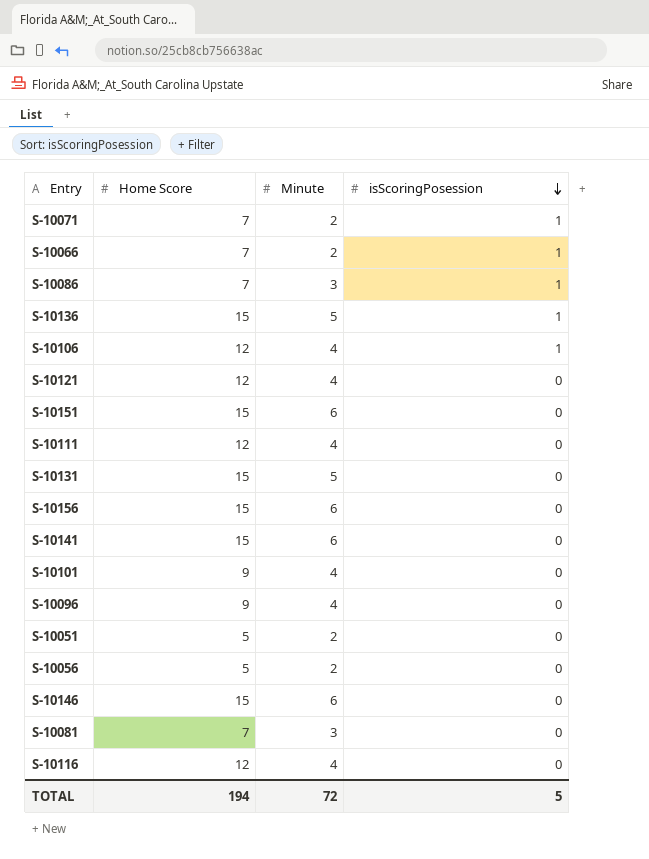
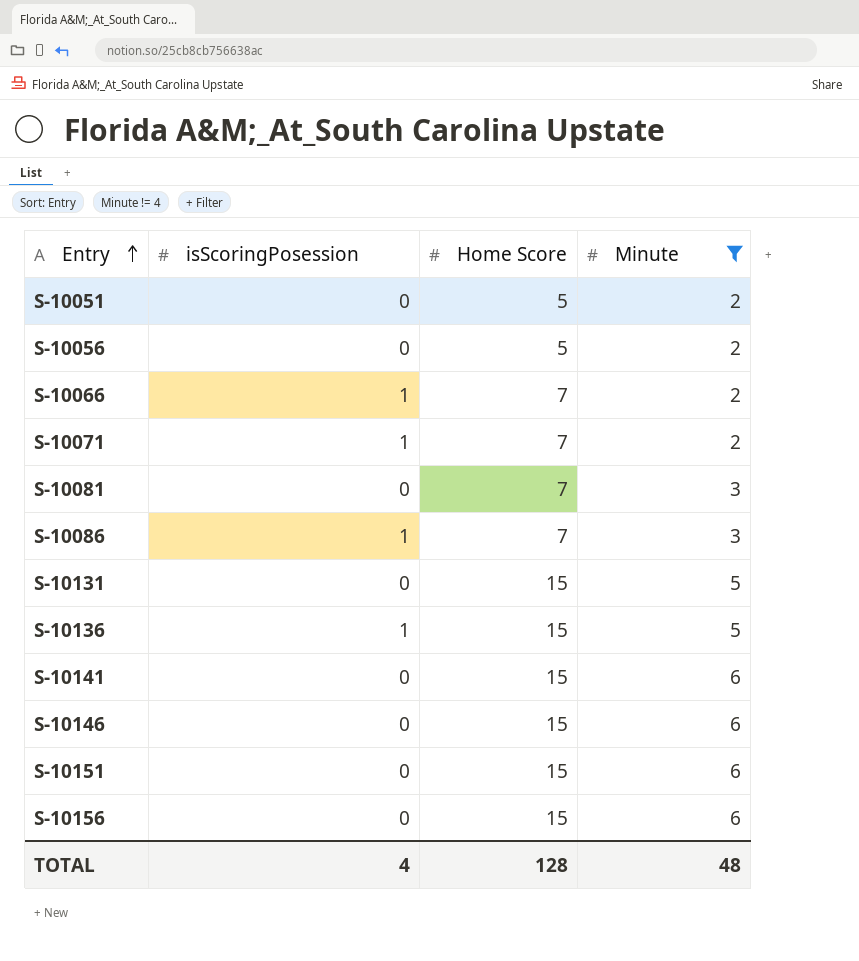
filter: none -> Minute != 4
row order: isScoringPosession descending -> Entry ascending
column isScoringPosession | position: 4 -> 2
TOTAL | isScoringPosession: 5 -> 4
TOTAL | Home Score: 194 -> 128
TOTAL | Minute: 72 -> 48

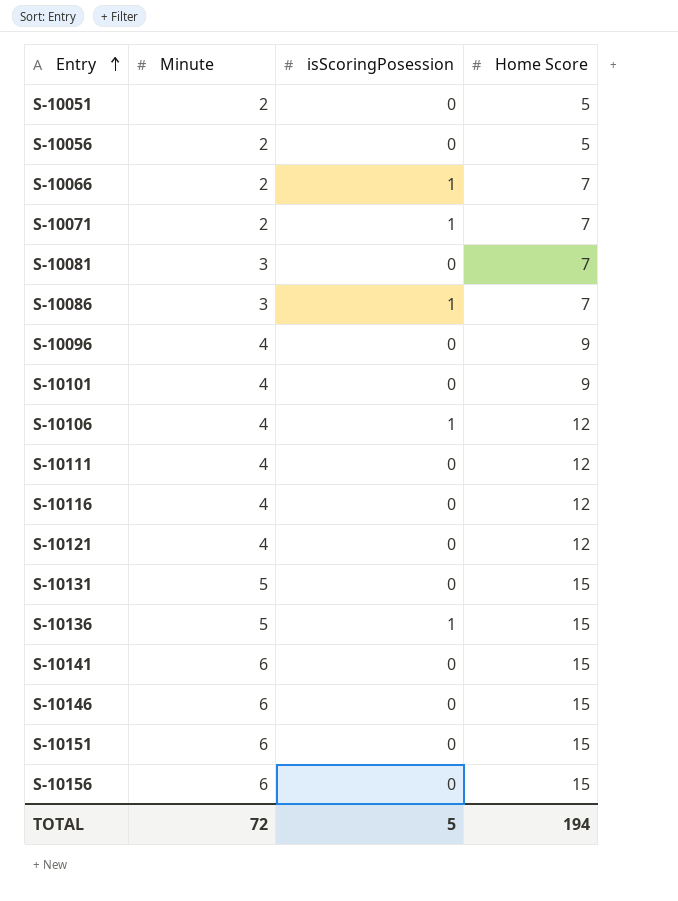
filter: Minute != 4 -> none
column Minute | position: 4 -> 2
TOTAL | Minute: 48 -> 72
TOTAL | isScoringPosession: 4 -> 5
TOTAL | Home Score: 128 -> 194

